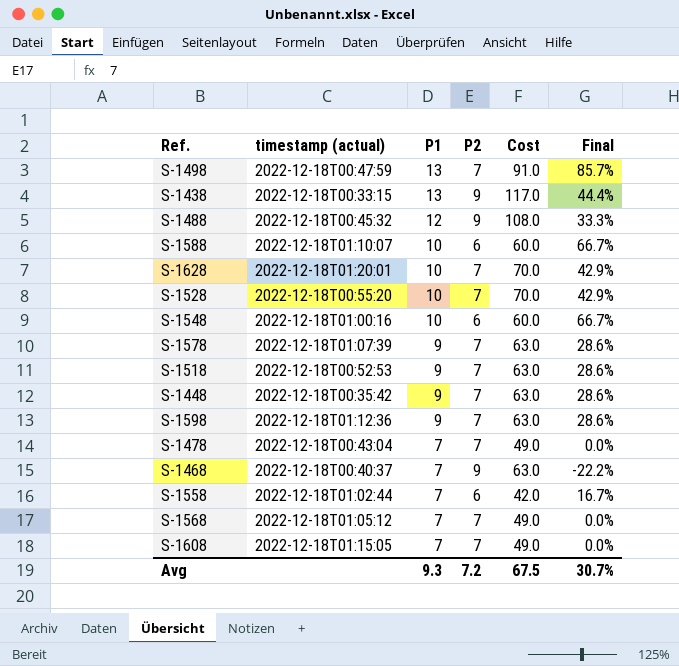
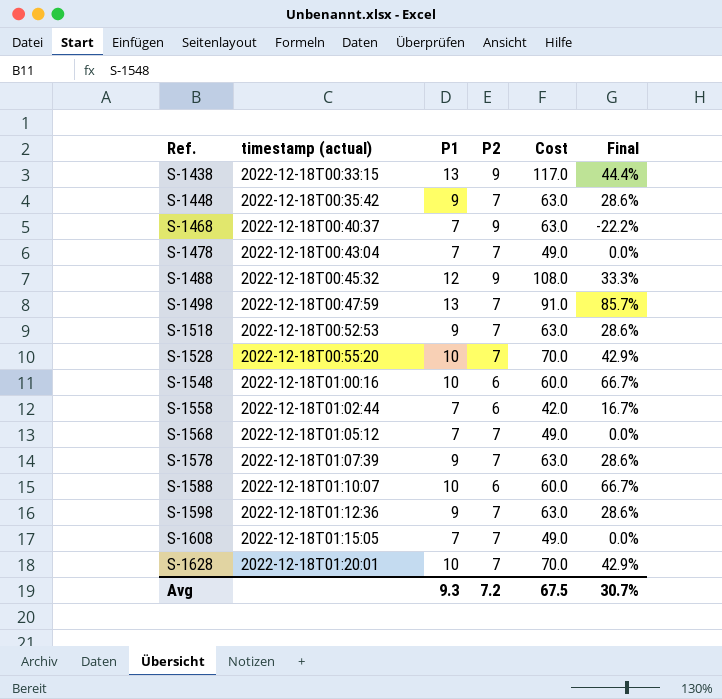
row order: P1 descending -> Ref. ascending

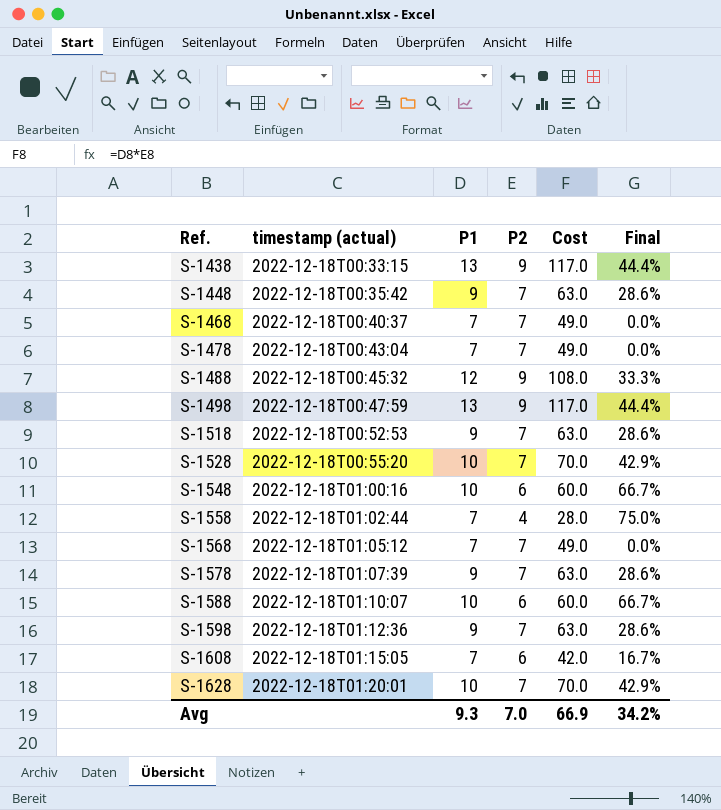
S-1468 | P2: 9 -> 7
S-1468 | Cost: 63.0 -> 49.0
S-1468 | Final: -22.2% -> 0.0%
S-1498 | P2: 7 -> 9
S-1498 | Cost: 91.0 -> 117.0
S-1498 | Final: 85.7% -> 44.4%
S-1558 | P2: 6 -> 4
S-1558 | Cost: 42.0 -> 28.0
S-1558 | Final: 16.7% -> 75.0%
S-1608 | P2: 7 -> 6
S-1608 | Cost: 49.0 -> 42.0
S-1608 | Final: 0.0% -> 16.7%
Avg | P2: 7.2 -> 7.0
Avg | Cost: 67.5 -> 66.9
Avg | Final: 30.7% -> 34.2%

